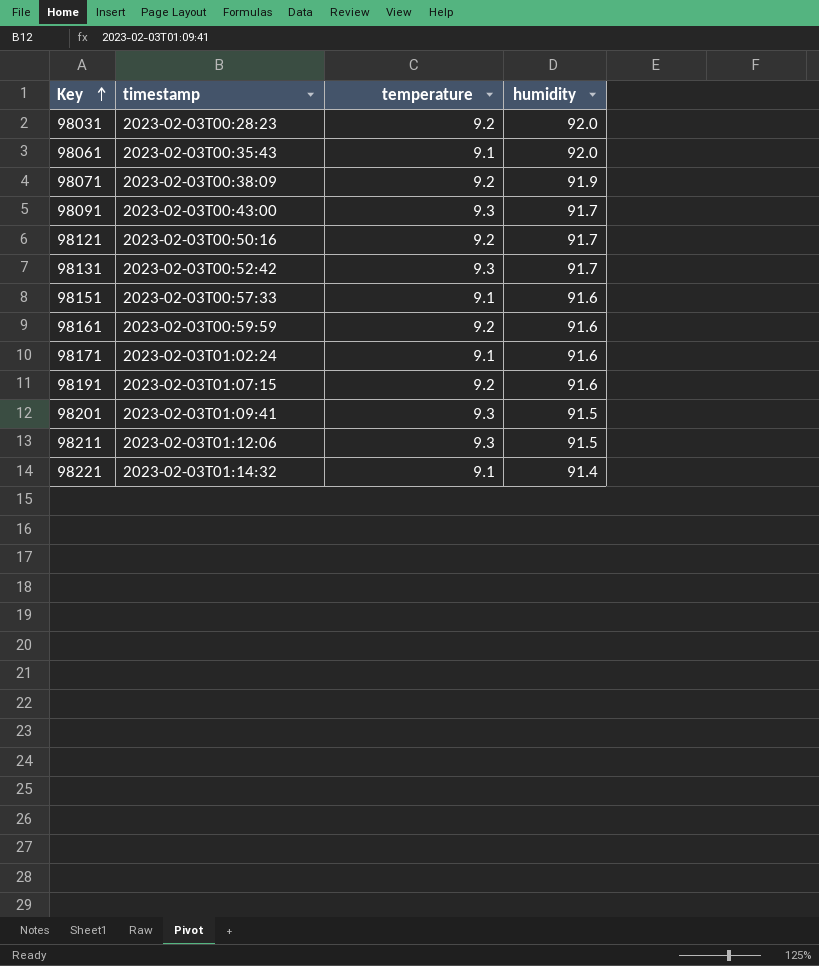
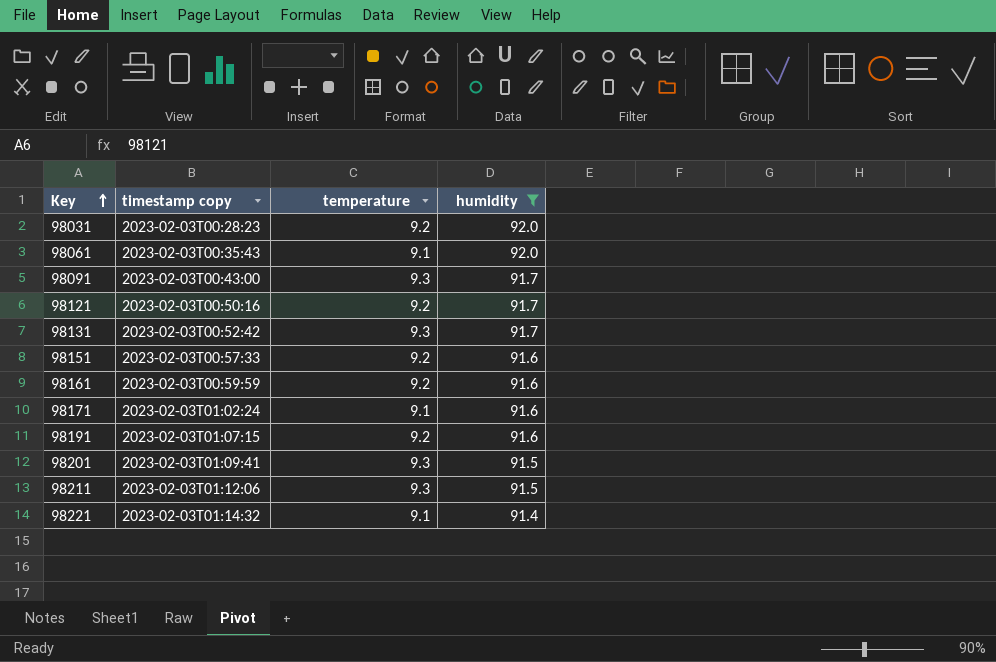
filter: none -> humidity != 91.9
column name: timestamp -> timestamp copy
98151 | temperature: 9.1 -> 9.2

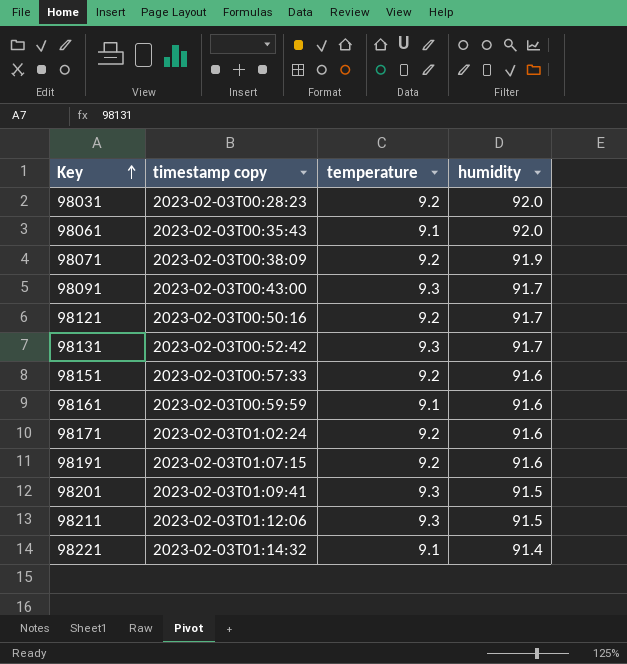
filter: humidity != 91.9 -> none
98161 | temperature: 9.2 -> 9.1
98171 | temperature: 9.1 -> 9.2

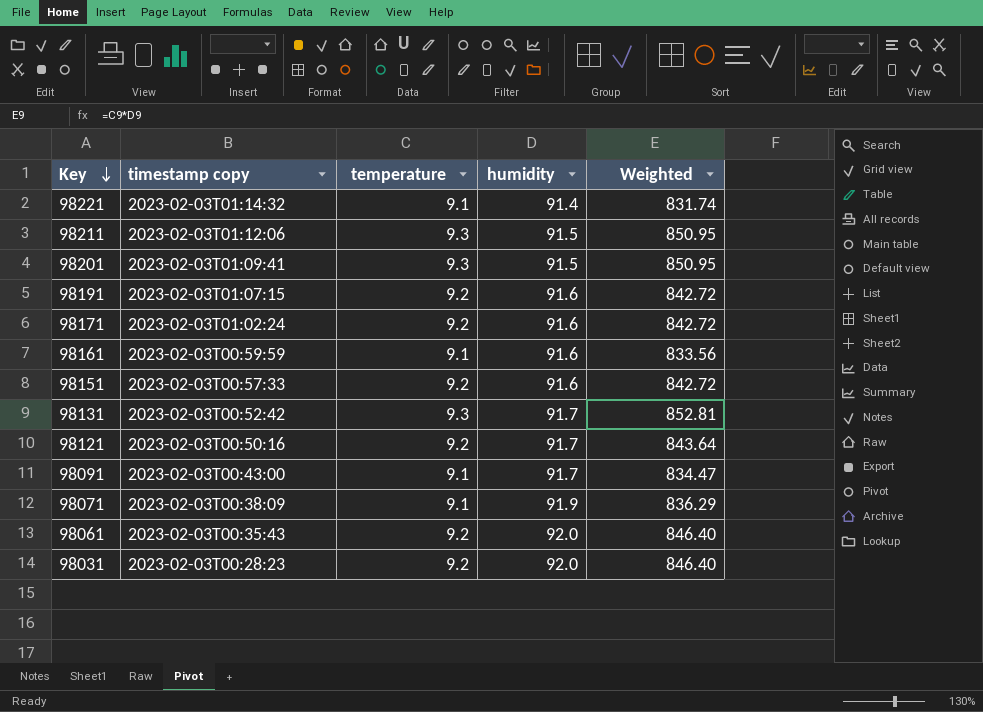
row order: Key ascending -> Key descending
column Weighted | formula: none -> [temperature] * [humidity]
98091 | temperature: 9.3 -> 9.1
98071 | temperature: 9.2 -> 9.1
98061 | temperature: 9.1 -> 9.2

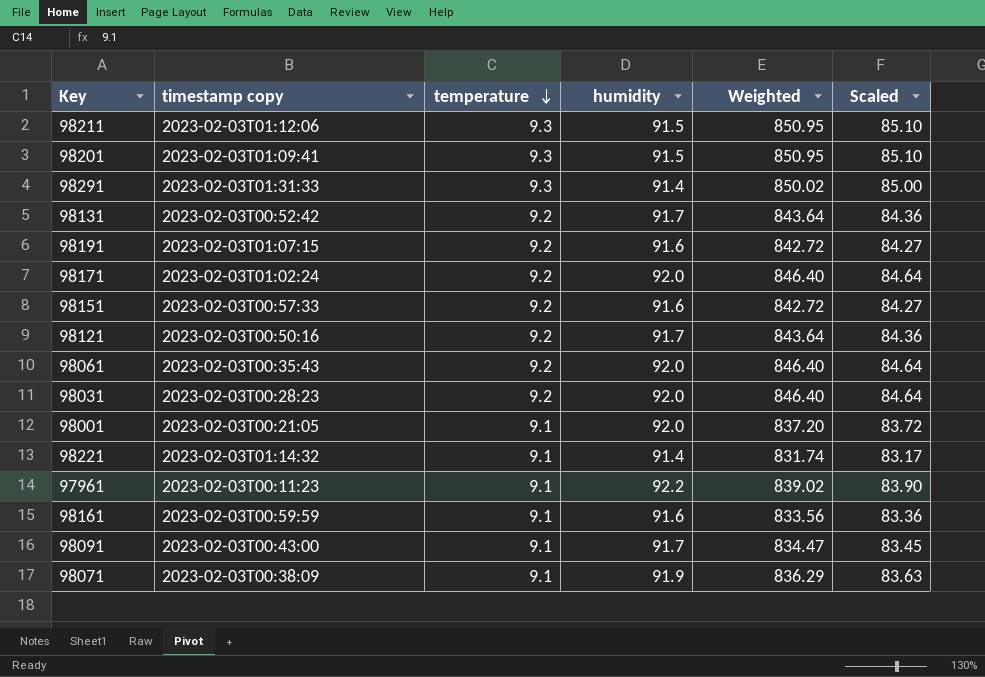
row order: Key descending -> temperature descending
column Scaled | formula: none -> [Weighted] * 0.1
row 98291: none -> 2023-02-03T01:31:33 | 9.3 | 91.4 | 850.02 | 85.00
98131 | temperature: 9.3 -> 9.2
98131 | Weighted: 852.81 -> 843.64
98171 | humidity: 91.6 -> 92.0
98171 | Weighted: 842.72 -> 846.40
row 98001: none -> 2023-02-03T00:21:05 | 9.1 | 92.0 | 837.20 | 83.72
row 97961: none -> 2023-02-03T00:11:23 | 9.1 | 92.2 | 839.02 | 83.90

